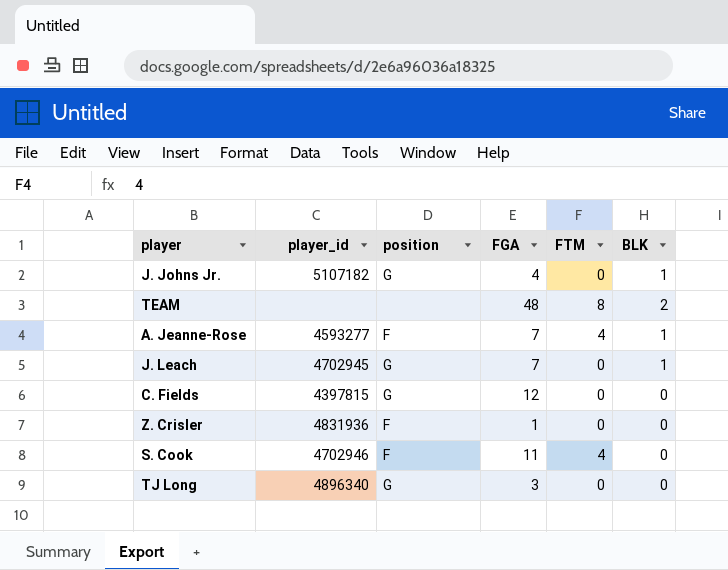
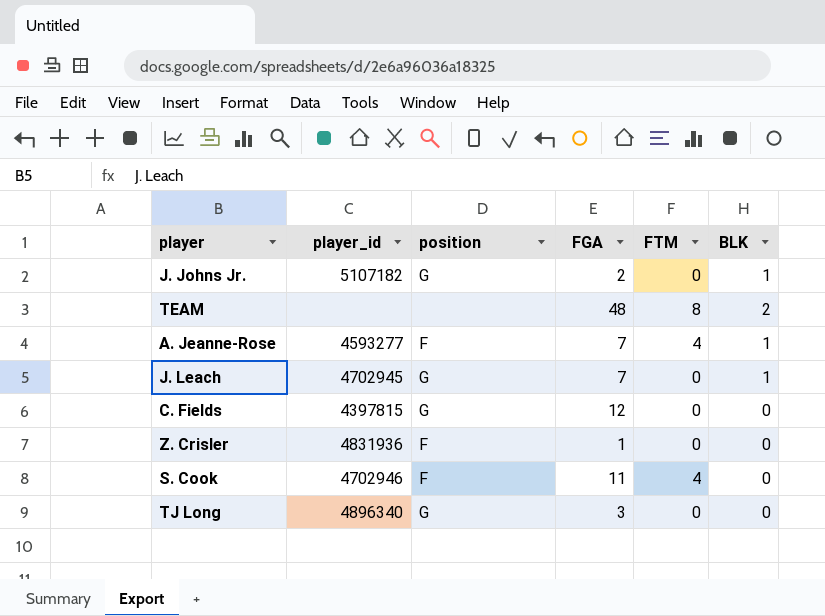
J. Johns Jr. | FGA: 4 -> 2

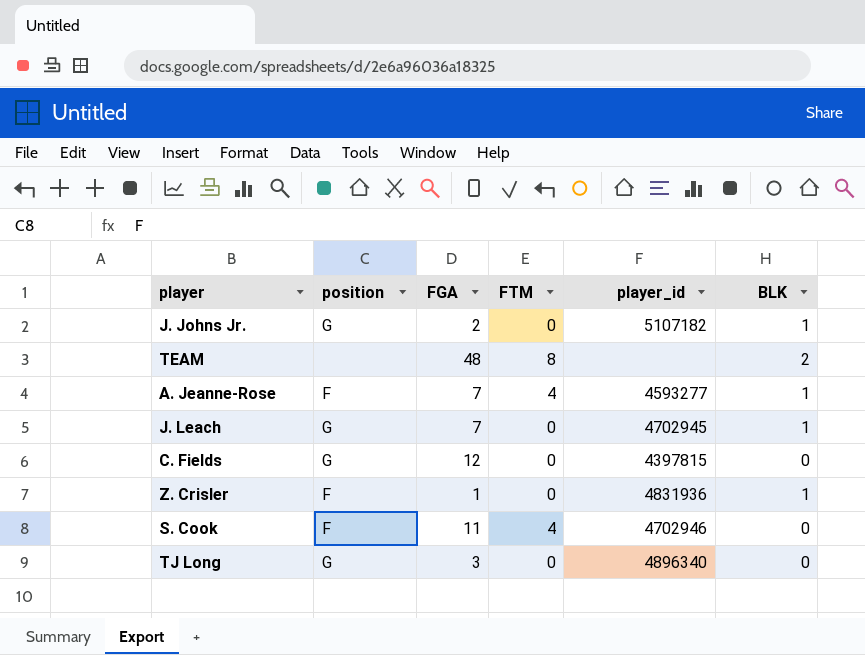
column player_id | position: 2 -> 5
Z. Crisler | BLK: 0 -> 1

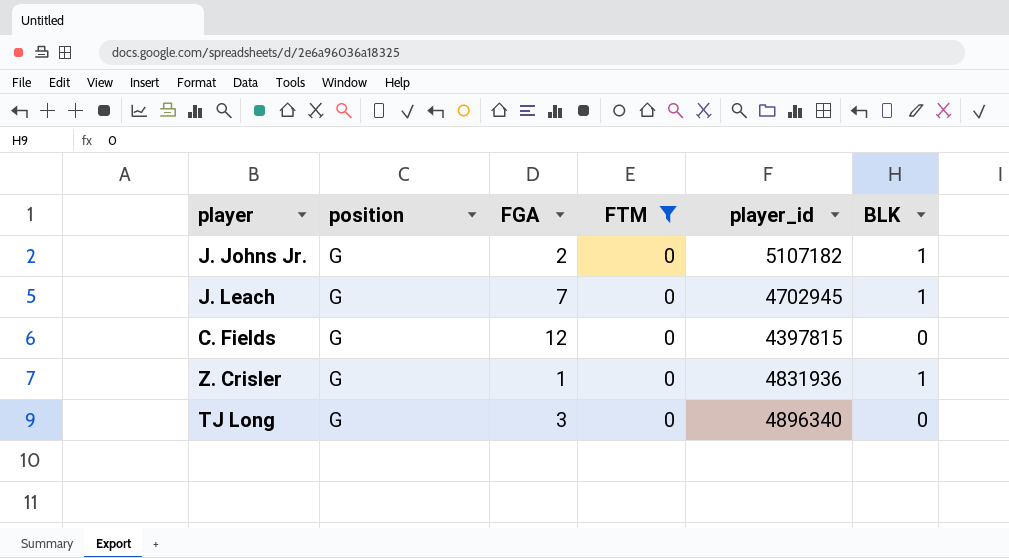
filter: none -> FTM = 0
Z. Crisler | position: F -> G

